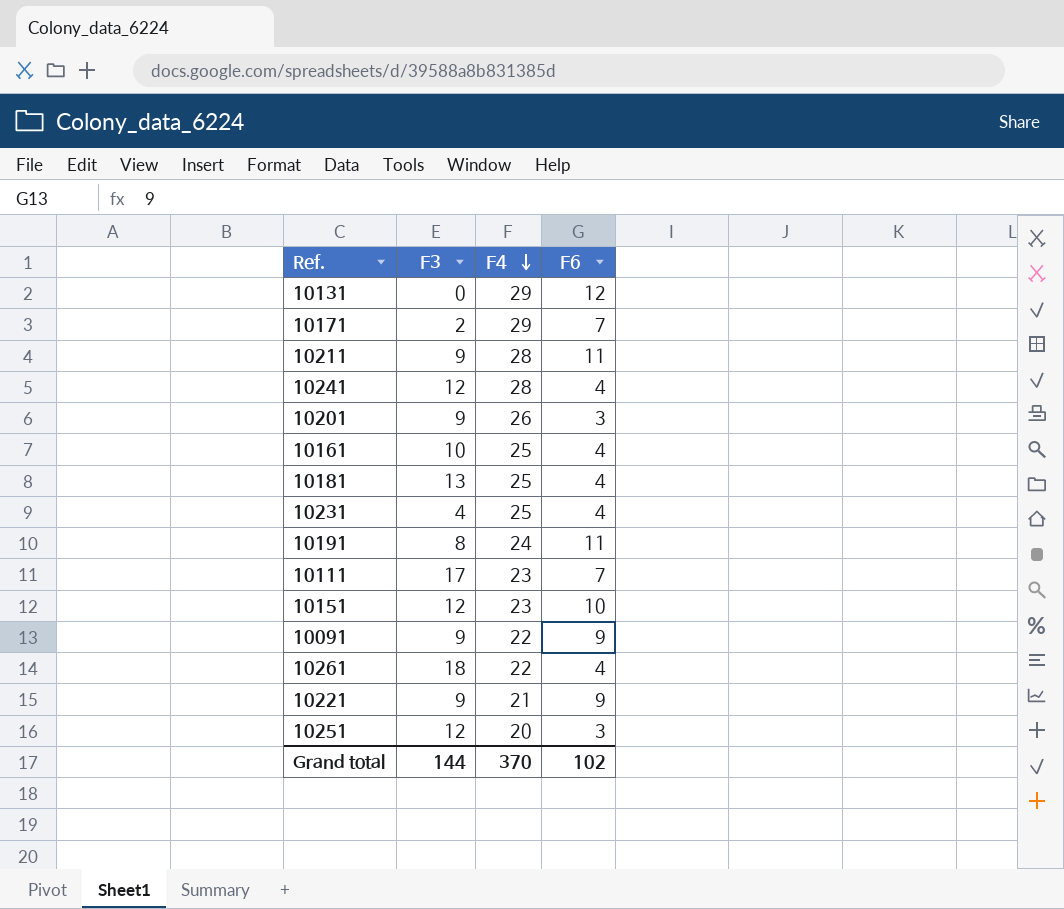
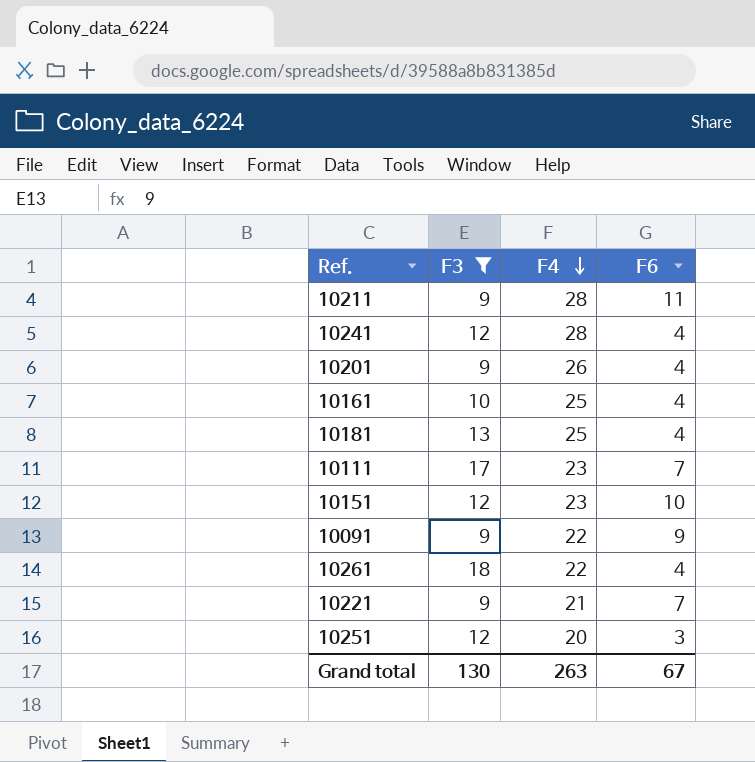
filter: none -> F3 >= 9
10201 | F6: 3 -> 4
10221 | F6: 9 -> 7
Grand total | F3: 144 -> 130
Grand total | F4: 370 -> 263
Grand total | F6: 102 -> 67

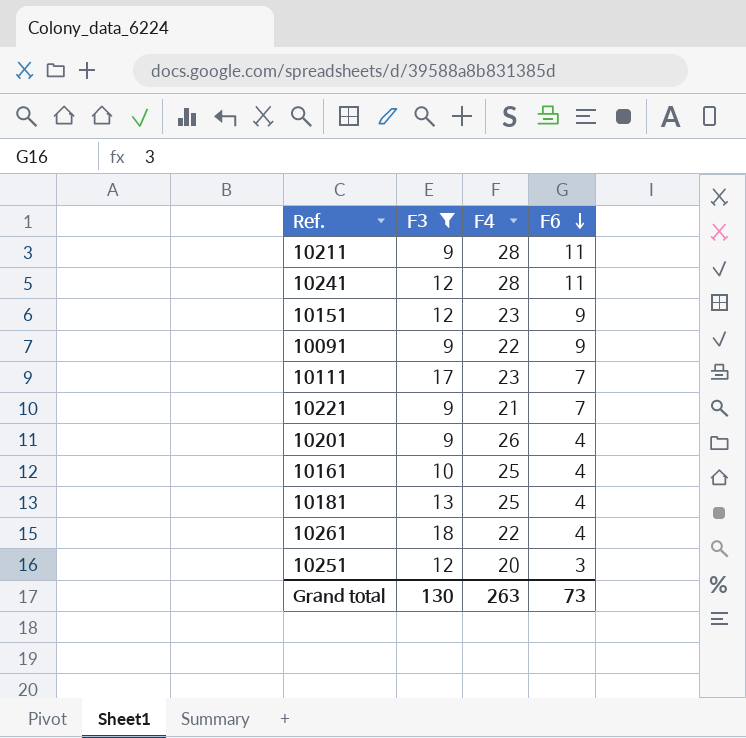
row order: F4 descending -> F6 descending
10241 | F6: 4 -> 11
10151 | F6: 10 -> 9
Grand total | F6: 67 -> 73

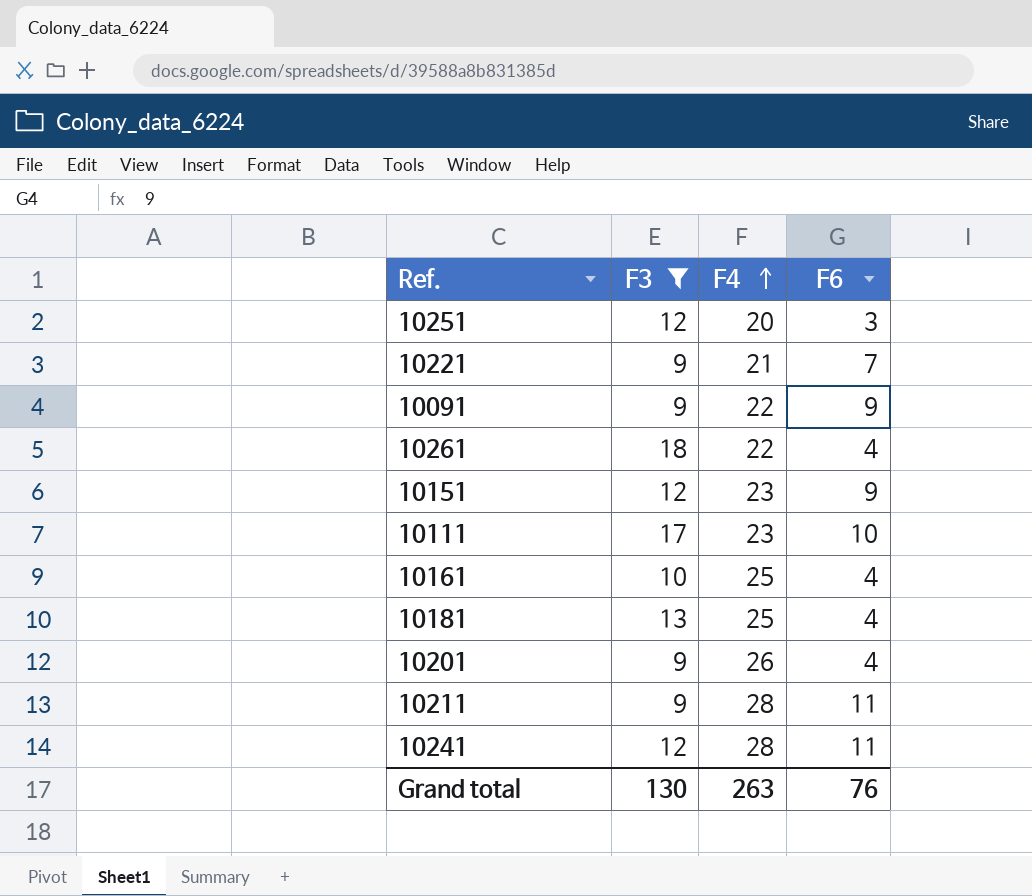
row order: F6 descending -> F4 ascending
10111 | F6: 7 -> 10
Grand total | F6: 73 -> 76

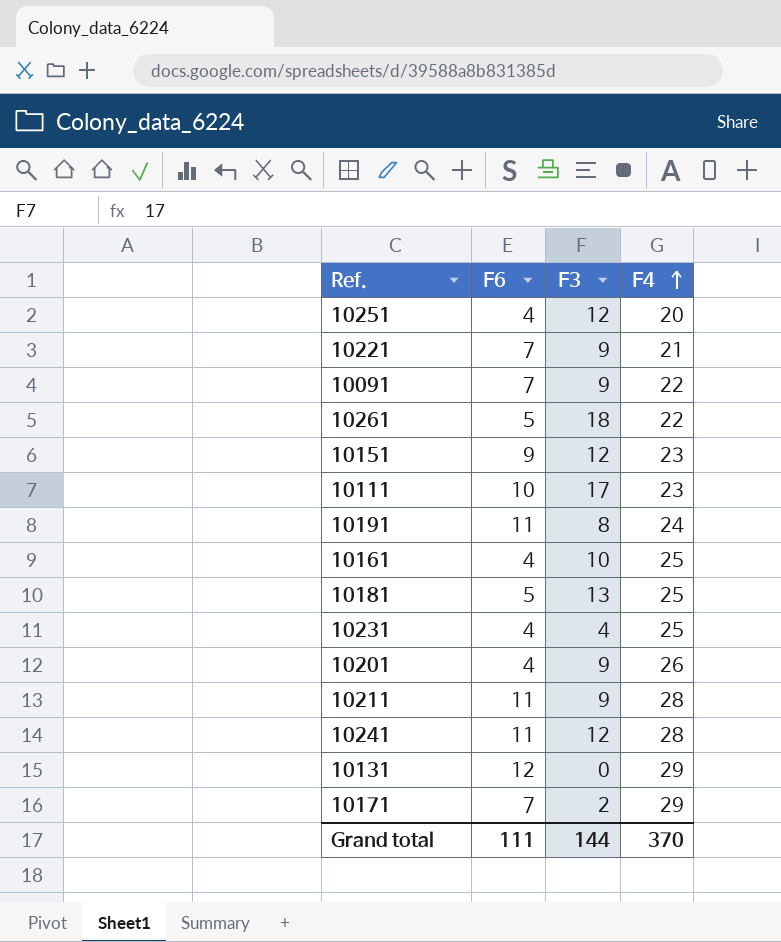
filter: F3 >= 9 -> none
column F6 | position: 4 -> 2
10251 | F6: 3 -> 4
10091 | F6: 9 -> 7
10261 | F6: 4 -> 5
10181 | F6: 4 -> 5
Grand total | F6: 76 -> 111
Grand total | F3: 130 -> 144
Grand total | F4: 263 -> 370

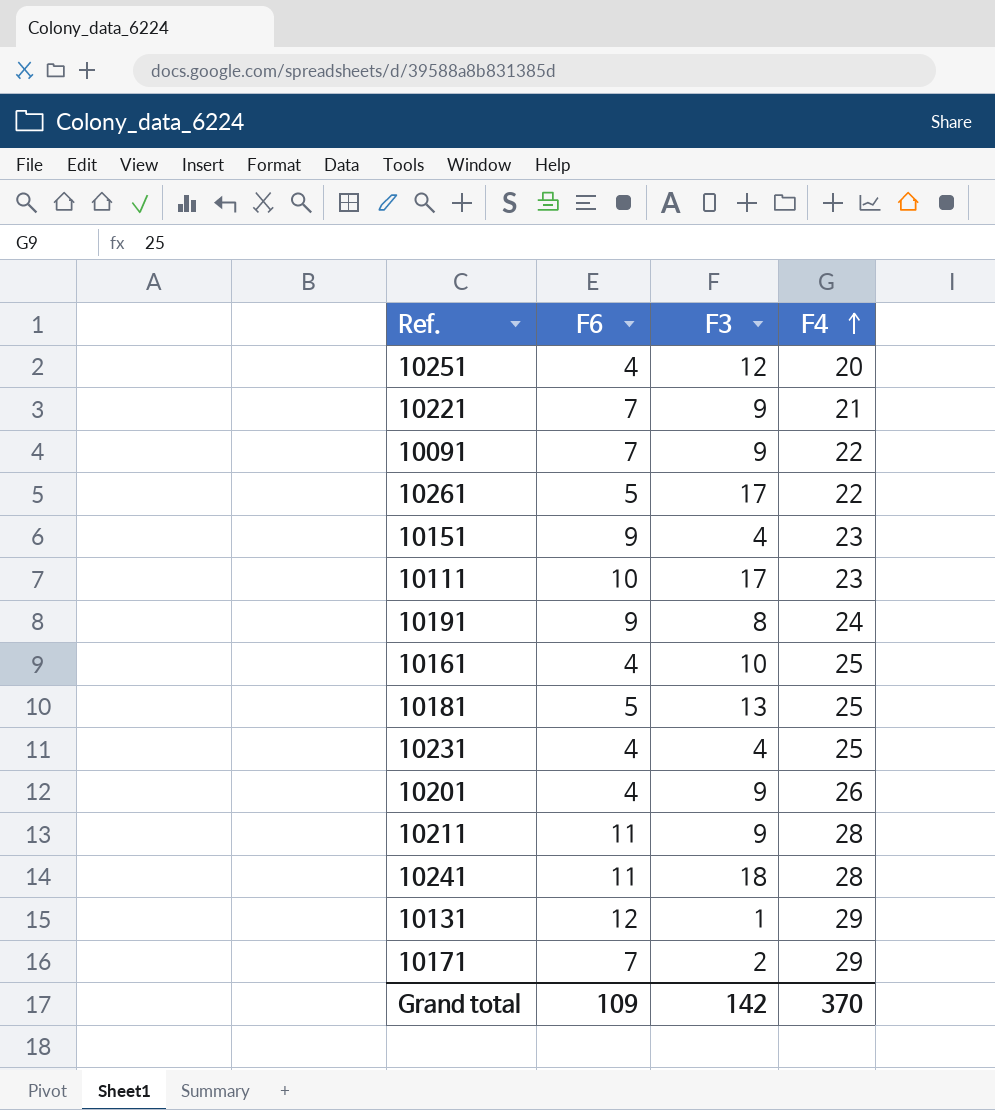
10261 | F3: 18 -> 17
10151 | F3: 12 -> 4
10191 | F6: 11 -> 9
10241 | F3: 12 -> 18
10131 | F3: 0 -> 1
Grand total | F6: 111 -> 109
Grand total | F3: 144 -> 142

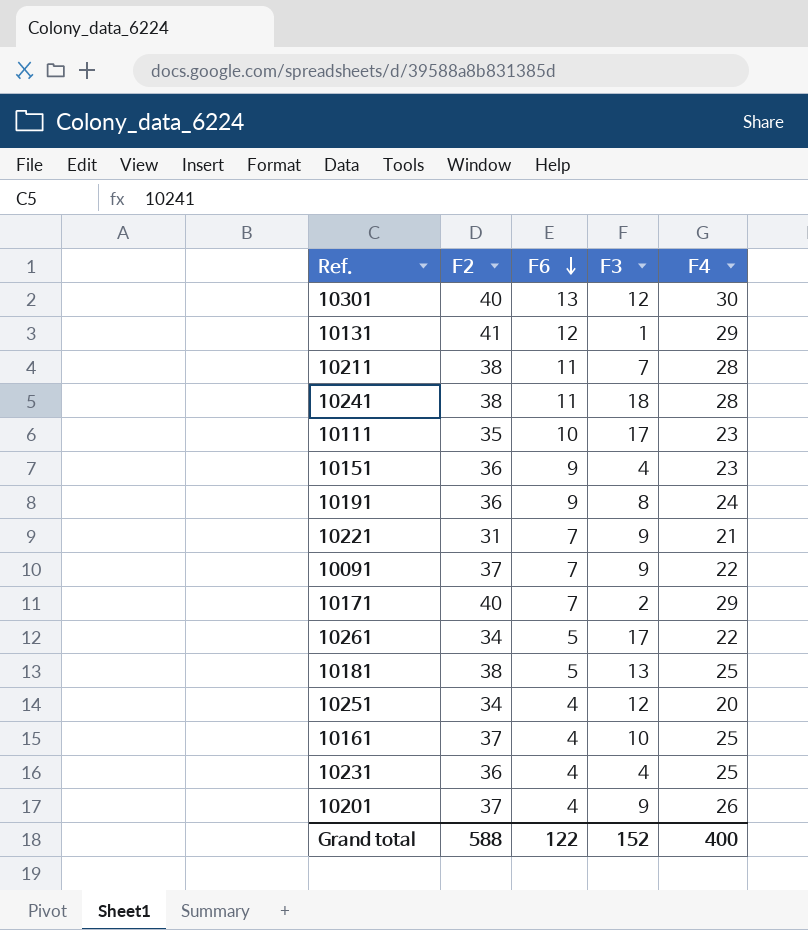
row order: F4 ascending -> F6 descending
column F2 | position: none -> 2
row 10301: none -> 40 | 13 | 12 | 30
10211 | F3: 9 -> 7
Grand total | F6: 109 -> 122
Grand total | F3: 142 -> 152
Grand total | F4: 370 -> 400

